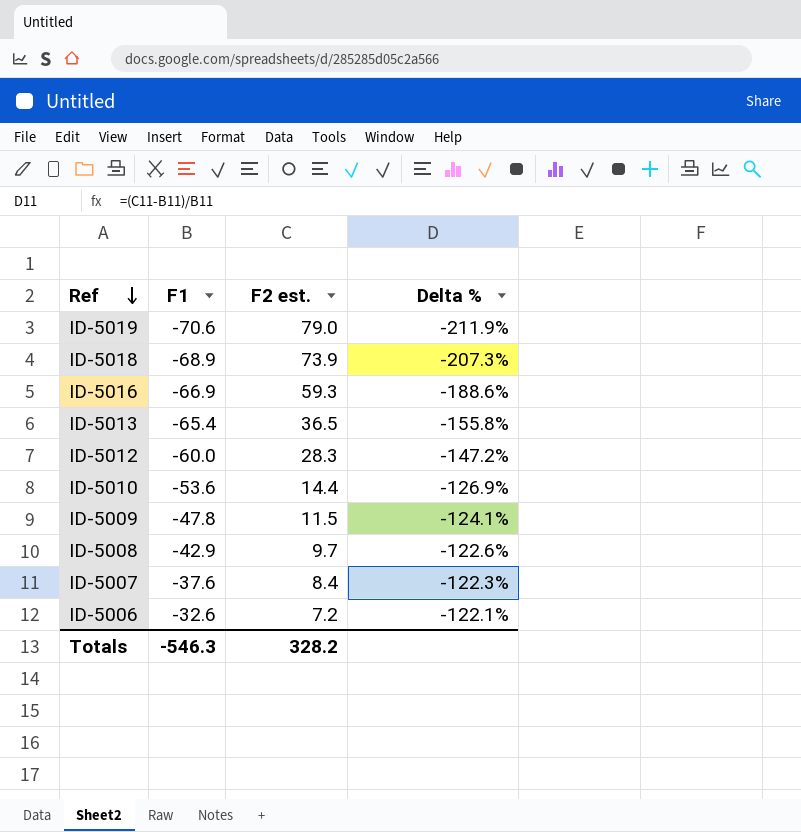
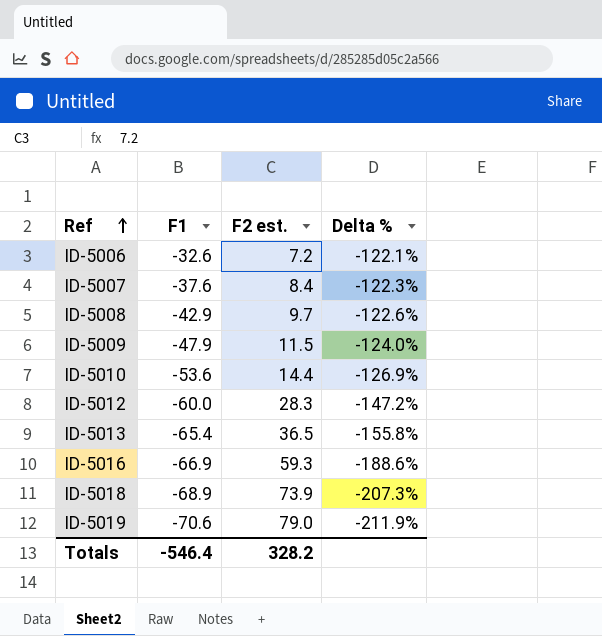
row order: Ref descending -> Ref ascending
ID-5009 | F1: -47.8 -> -47.9
ID-5009 | Delta %: -124.1% -> -124.0%
Totals | F1: -546.3 -> -546.4

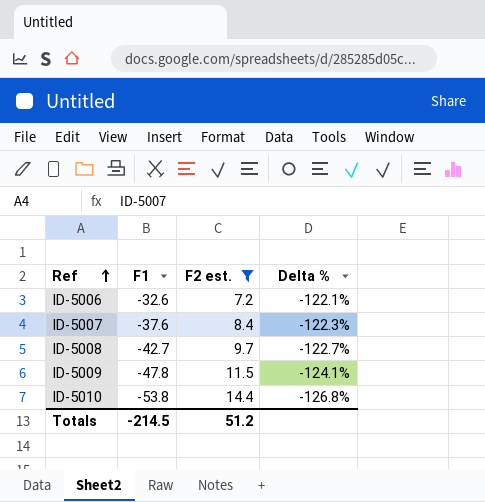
filter: none -> F2 est. <= 14.4
ID-5008 | F1: -42.9 -> -42.7
ID-5008 | Delta %: -122.6% -> -122.7%
ID-5009 | F1: -47.9 -> -47.8
ID-5009 | Delta %: -124.0% -> -124.1%
ID-5010 | F1: -53.6 -> -53.8
ID-5010 | Delta %: -126.9% -> -126.8%
Totals | F1: -546.4 -> -214.5
Totals | F2 est.: 328.2 -> 51.2

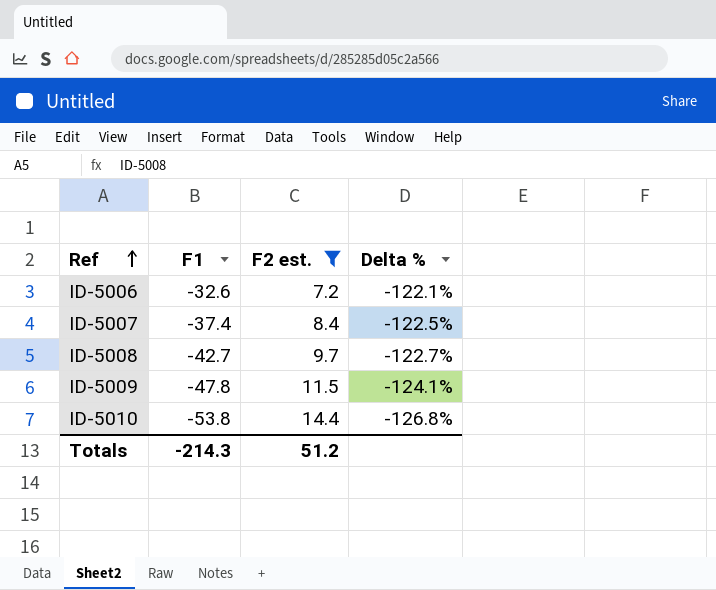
ID-5007 | F1: -37.6 -> -37.4
ID-5007 | Delta %: -122.3% -> -122.5%
Totals | F1: -214.5 -> -214.3

